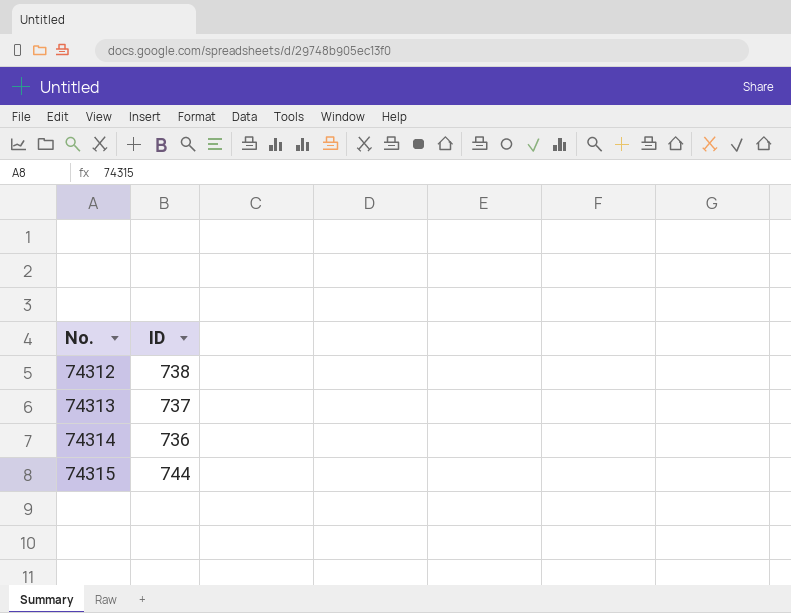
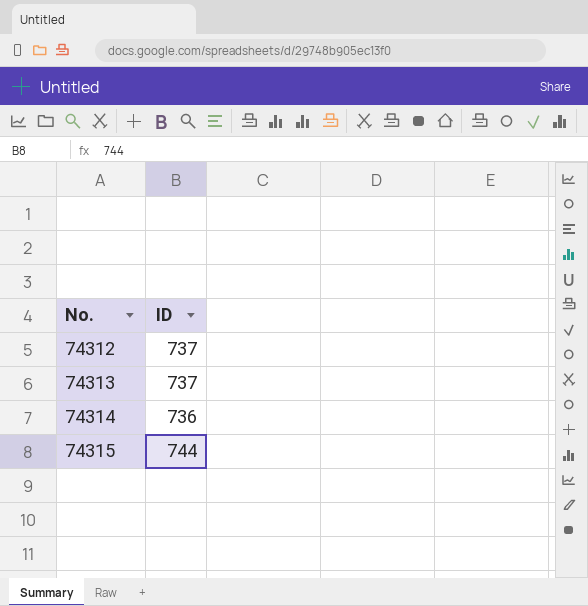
74312 | ID: 738 -> 737

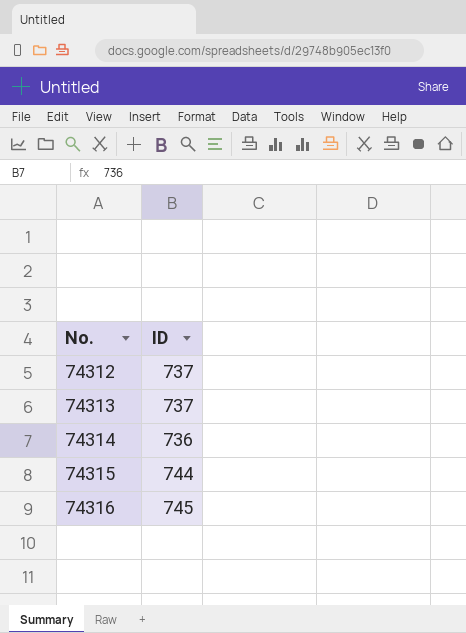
row 74316: none -> 745

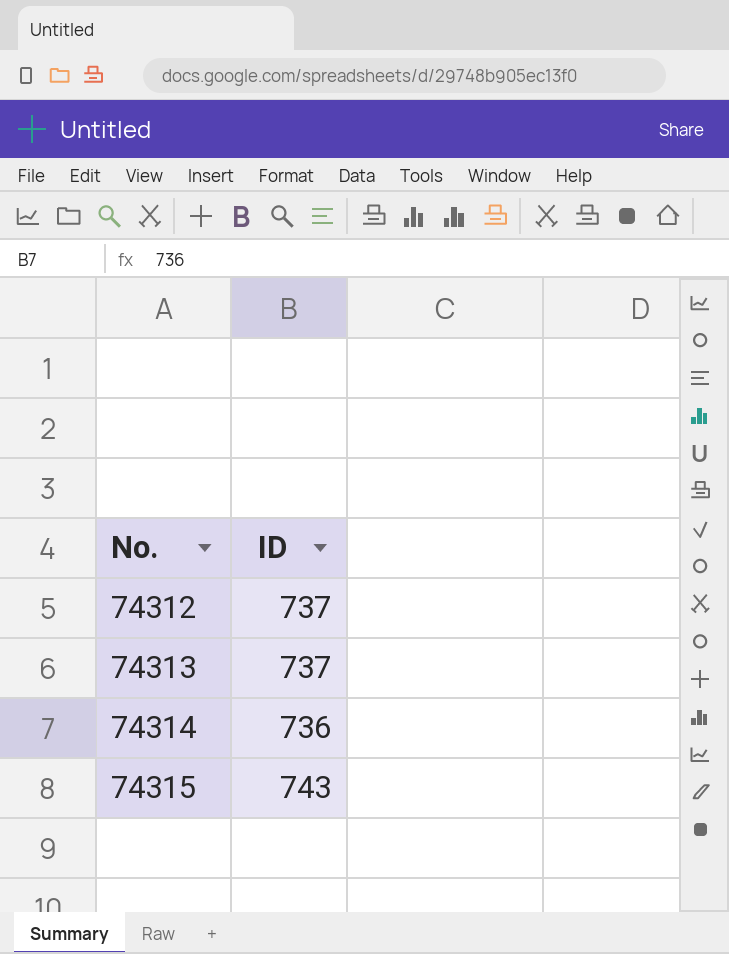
row 74316: 745 -> none
74315 | ID: 744 -> 743

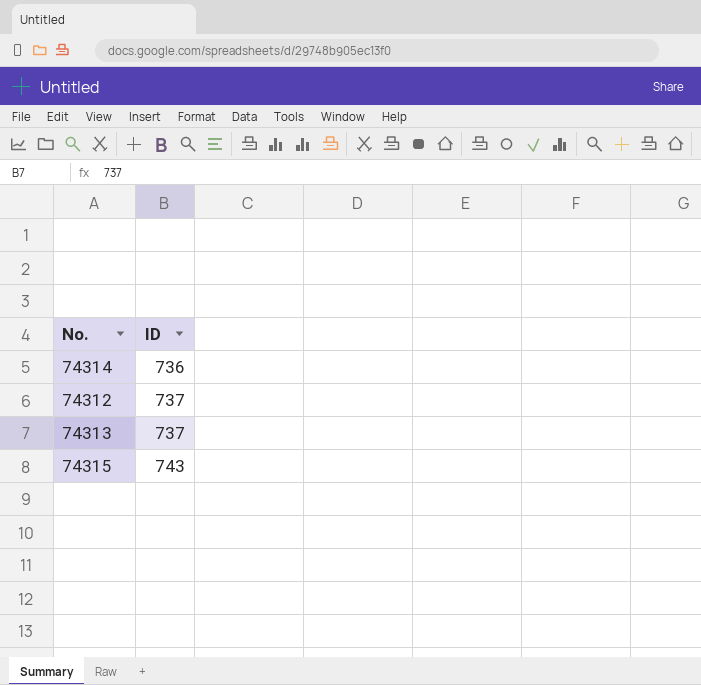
row order: No. ascending -> ID ascending

